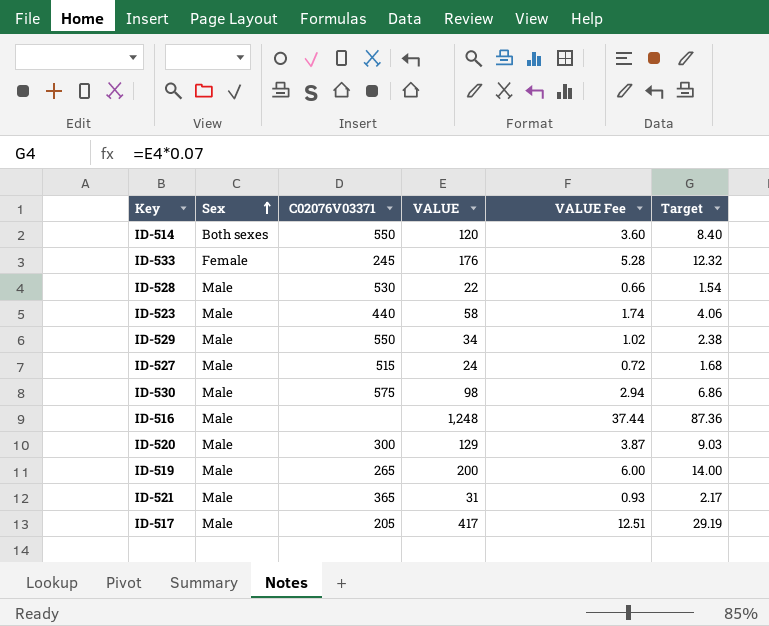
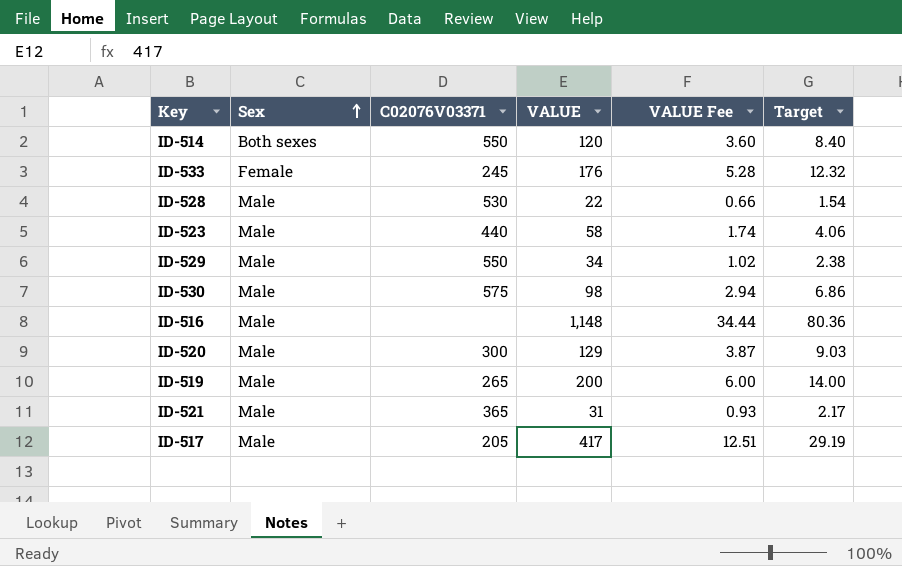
row ID-527: Male | 515 | 24 | 0.72 | 1.68 -> none
ID-516 | VALUE: 1,248 -> 1,148
ID-516 | VALUE Fee: 37.44 -> 34.44
ID-516 | Target: 87.36 -> 80.36

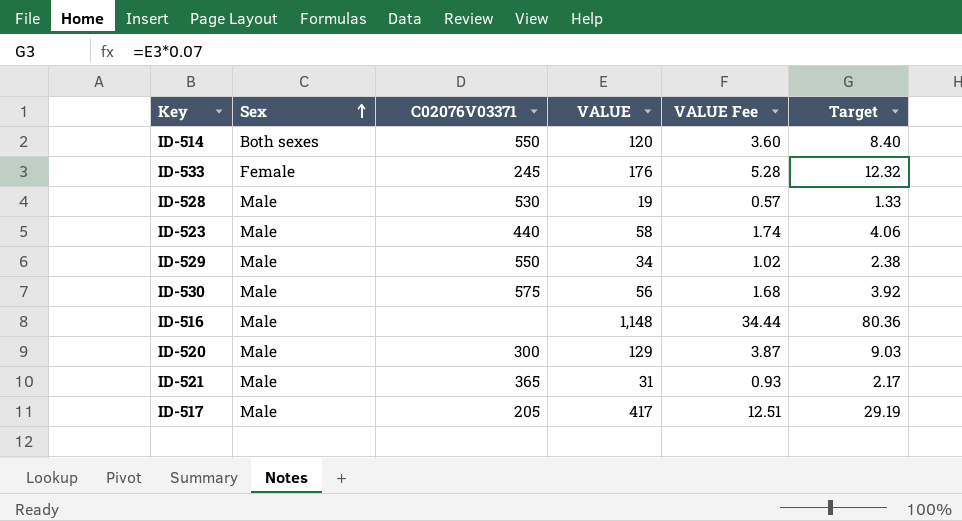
row ID-519: Male | 265 | 200 | 6.00 | 14.00 -> none
ID-528 | VALUE: 22 -> 19
ID-528 | VALUE Fee: 0.66 -> 0.57
ID-528 | Target: 1.54 -> 1.33
ID-530 | VALUE: 98 -> 56
ID-530 | VALUE Fee: 2.94 -> 1.68
ID-530 | Target: 6.86 -> 3.92

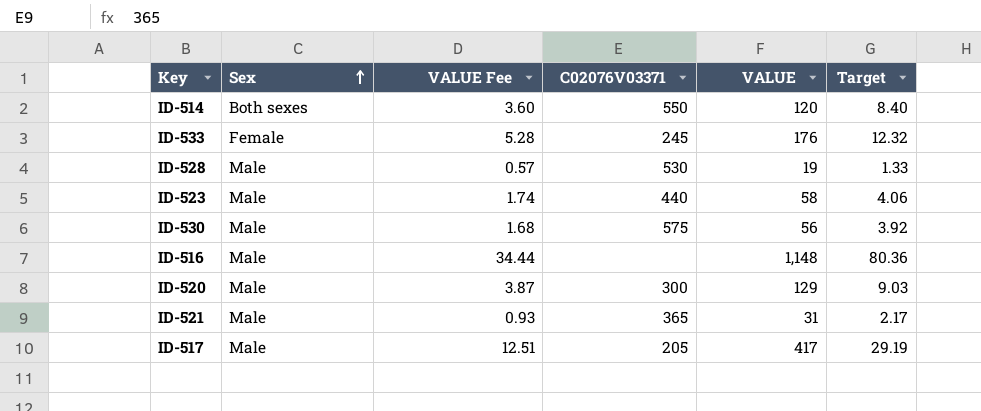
column VALUE Fee | position: 5 -> 3
row ID-529: Male | 550 | 34 | 1.02 | 2.38 -> none

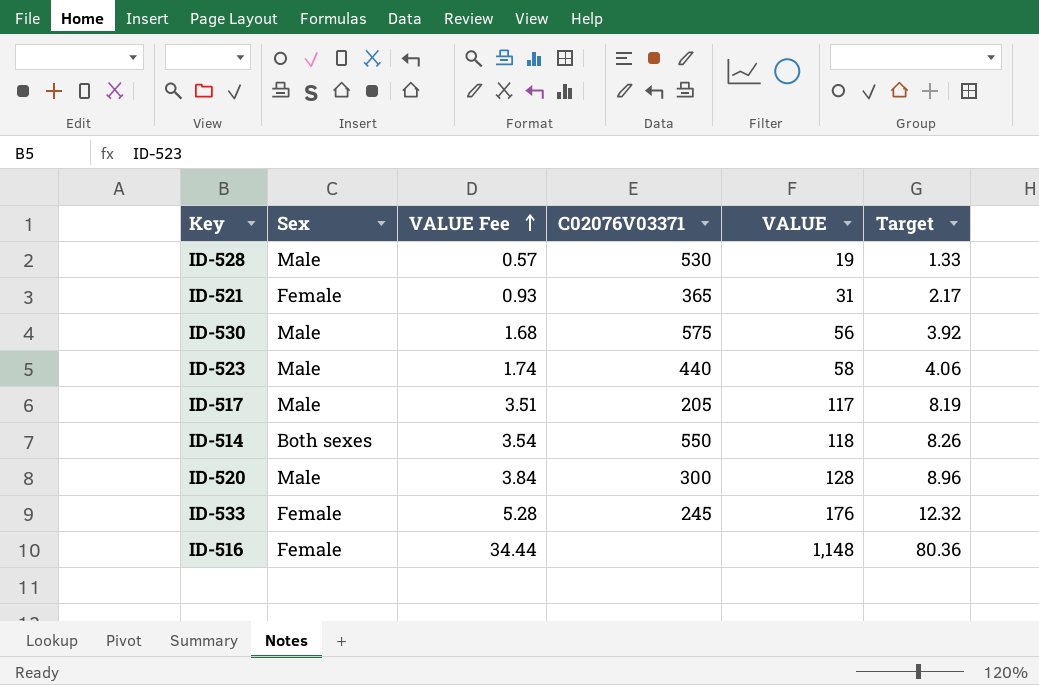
row order: Sex ascending -> VALUE Fee ascending
ID-521 | Sex: Male -> Female
ID-517 | VALUE Fee: 12.51 -> 3.51
ID-517 | VALUE: 417 -> 117
ID-517 | Target: 29.19 -> 8.19
ID-514 | VALUE Fee: 3.60 -> 3.54
ID-514 | VALUE: 120 -> 118
ID-514 | Target: 8.40 -> 8.26
ID-520 | VALUE Fee: 3.87 -> 3.84
ID-520 | VALUE: 129 -> 128
ID-520 | Target: 9.03 -> 8.96
ID-516 | Sex: Male -> Female

